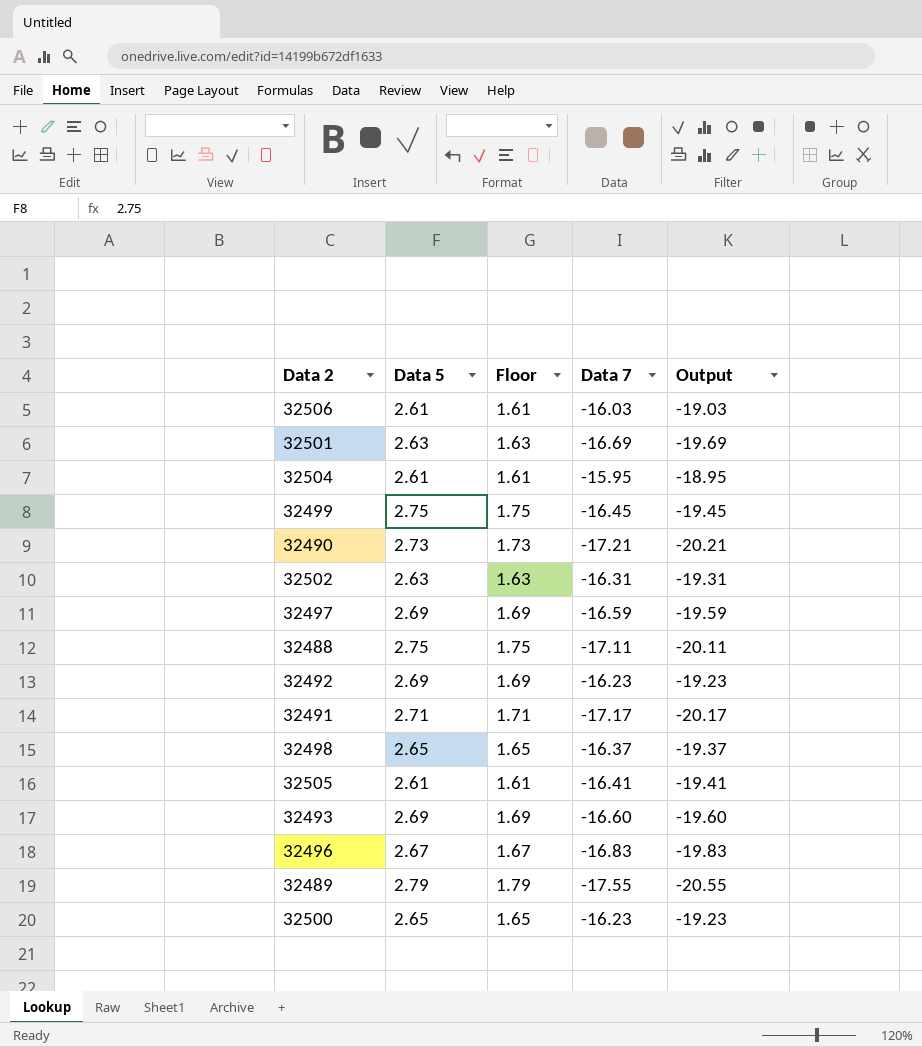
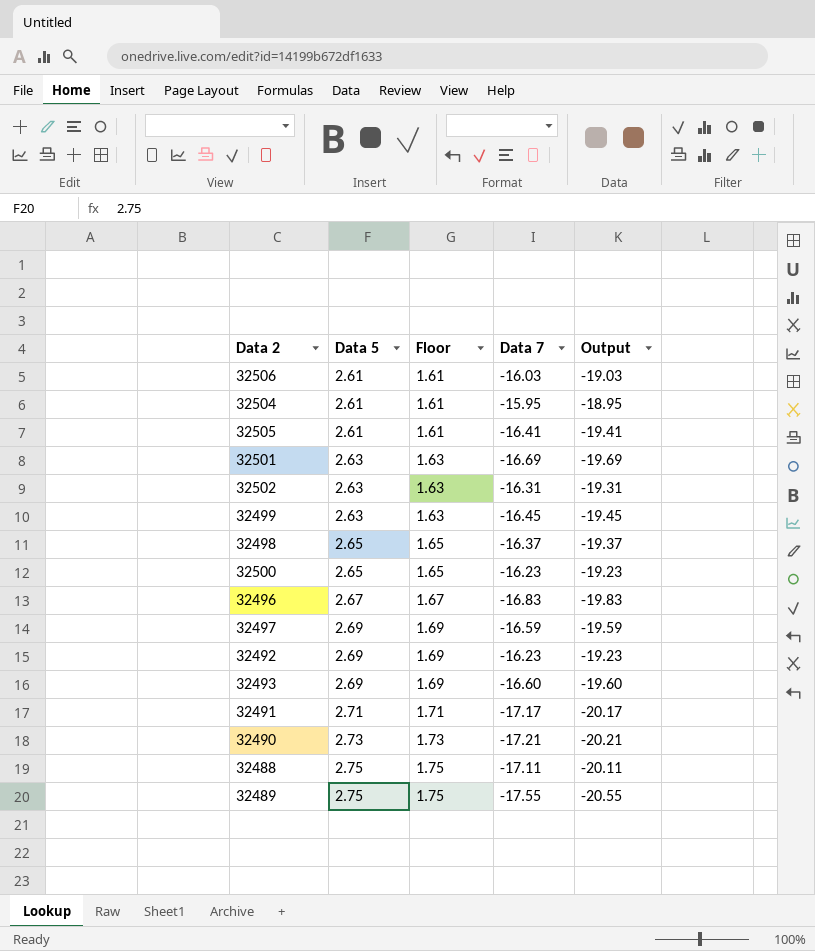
row order: none -> Data 5 ascending
32499 | Data 5: 2.75 -> 2.63
32499 | Floor: 1.75 -> 1.63
32489 | Data 5: 2.79 -> 2.75
32489 | Floor: 1.79 -> 1.75

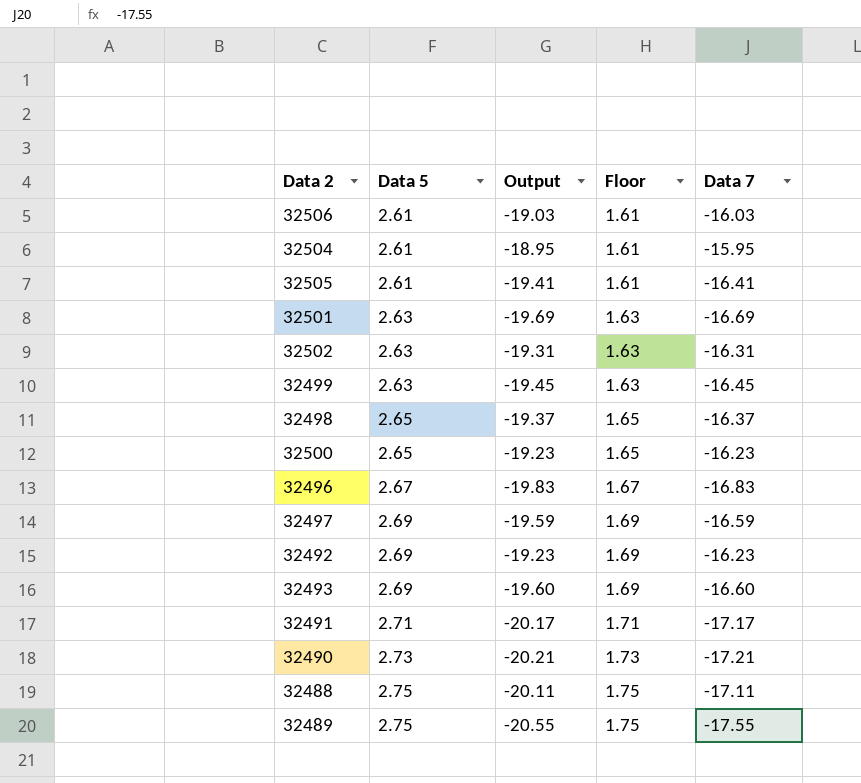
column Output | position: 5 -> 3

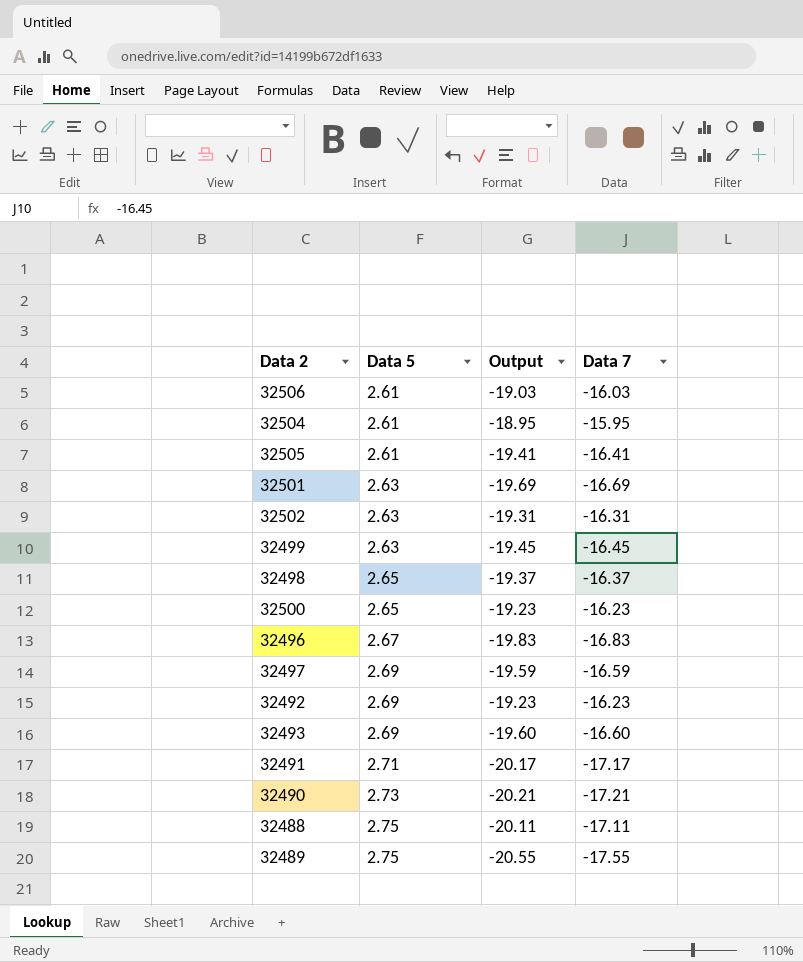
column Floor | formula: [Data 5] - 1 -> none

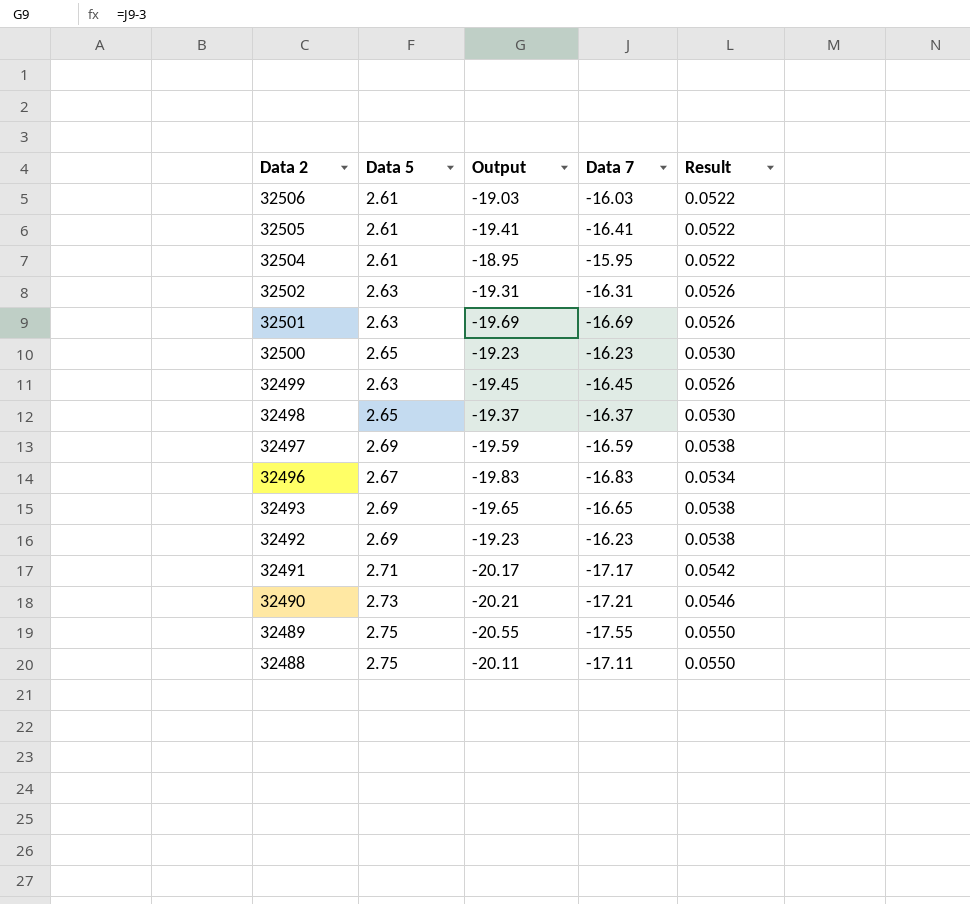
row order: Data 5 ascending -> Data 2 descending
column Result | formula: none -> [Data 5] * 0.02
32493 | Output: -19.60 -> -19.65
32493 | Data 7: -16.60 -> -16.65

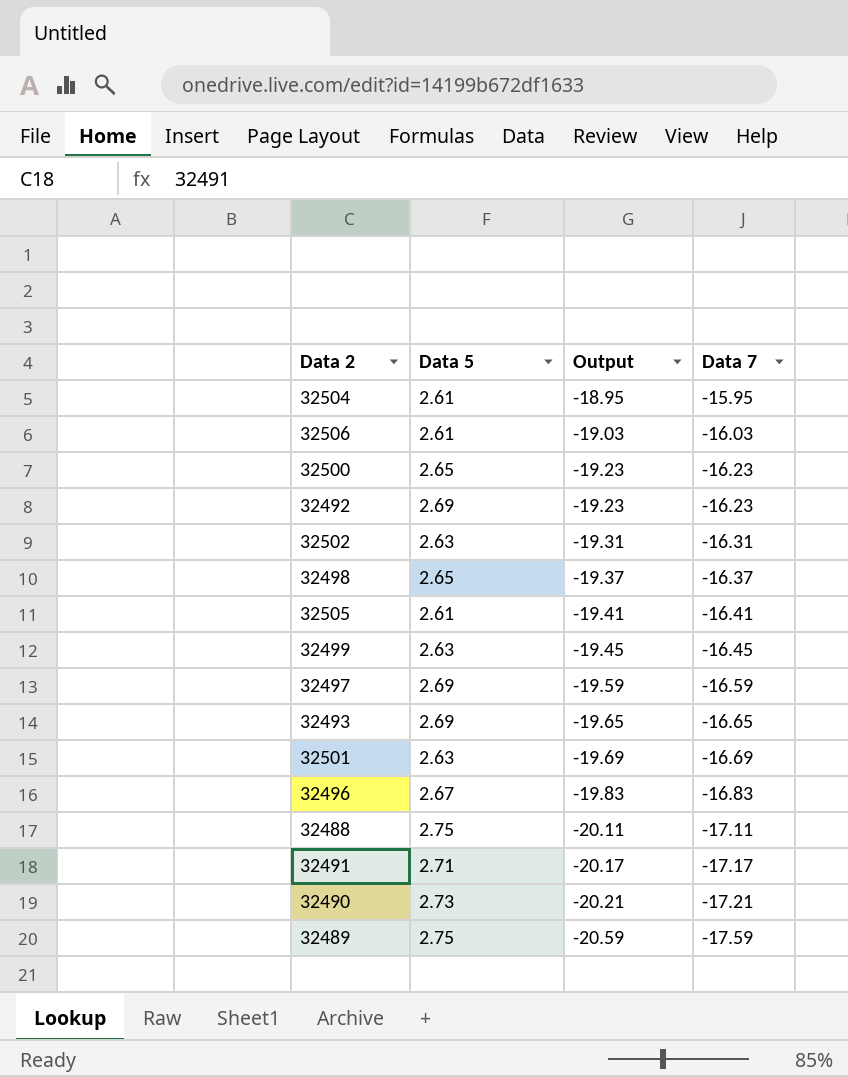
row order: Data 2 descending -> Output descending
column Result | formula: [Data 5] * 0.02 -> none
32489 | Output: -20.55 -> -20.59
32489 | Data 7: -17.55 -> -17.59

